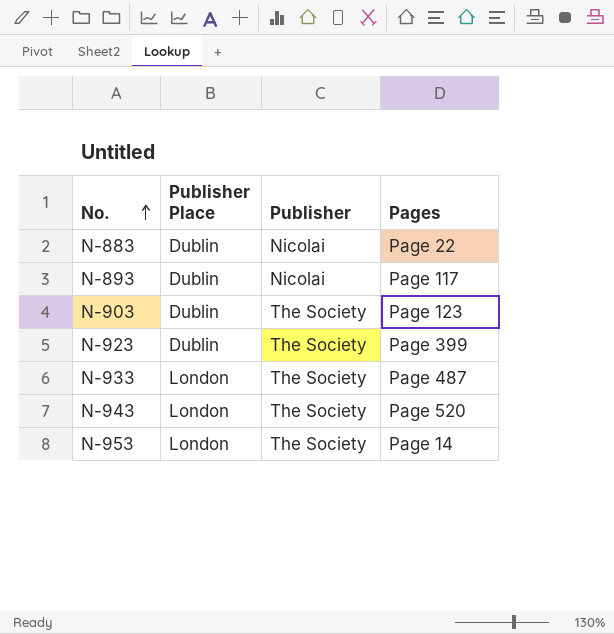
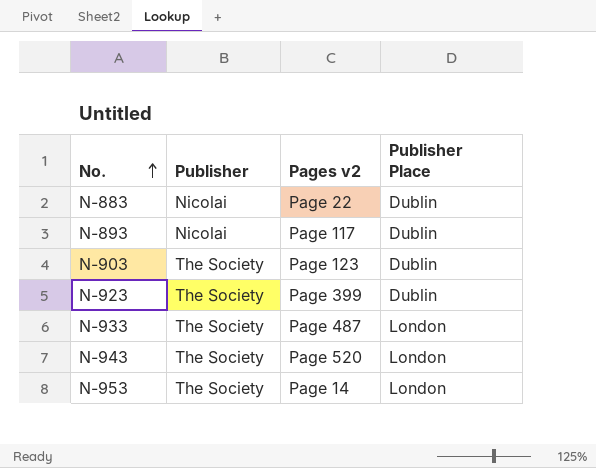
column name: Pages -> Pages v2
column Publisher Place | position: 2 -> 4

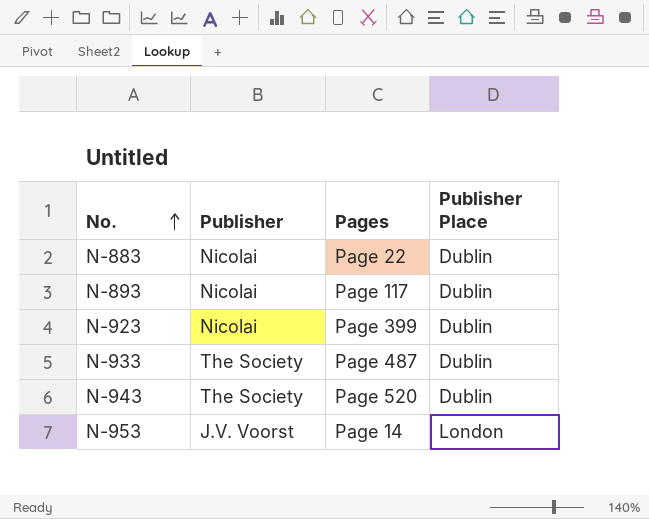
column name: Pages v2 -> Pages
row N-903: The Society | Page 123 | Dublin -> none
N-923 | Publisher: The Society -> Nicolai
N-933 | Publisher Place: London -> Dublin
N-943 | Publisher Place: London -> Dublin
N-953 | Publisher: The Society -> J.V. Voorst

